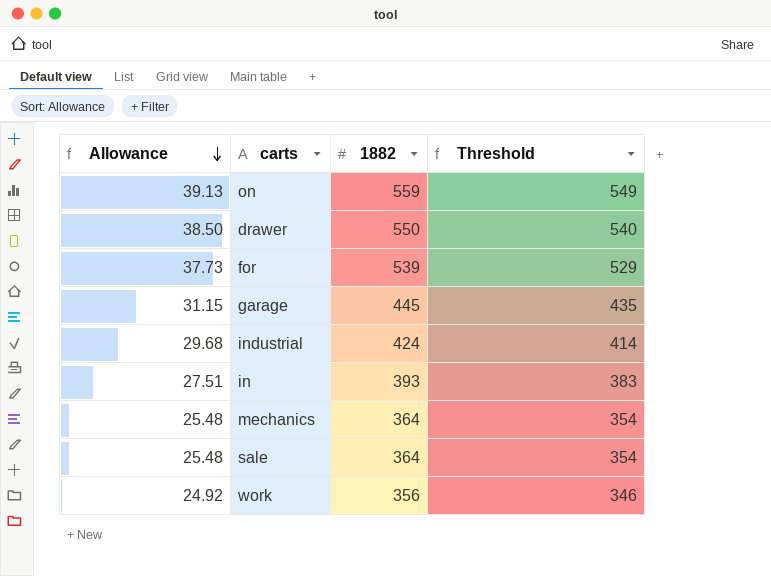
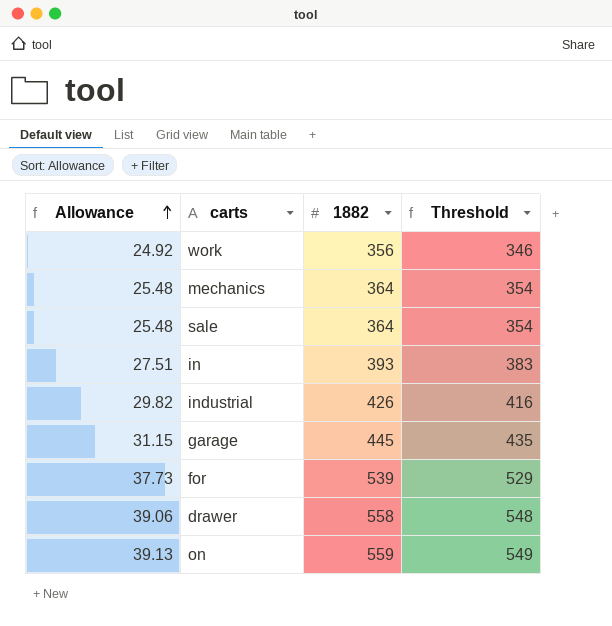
row order: Allowance descending -> Allowance ascending
industrial | Allowance: 29.68 -> 29.82
industrial | 1882: 424 -> 426
industrial | Threshold: 414 -> 416
drawer | Allowance: 38.50 -> 39.06
drawer | 1882: 550 -> 558
drawer | Threshold: 540 -> 548

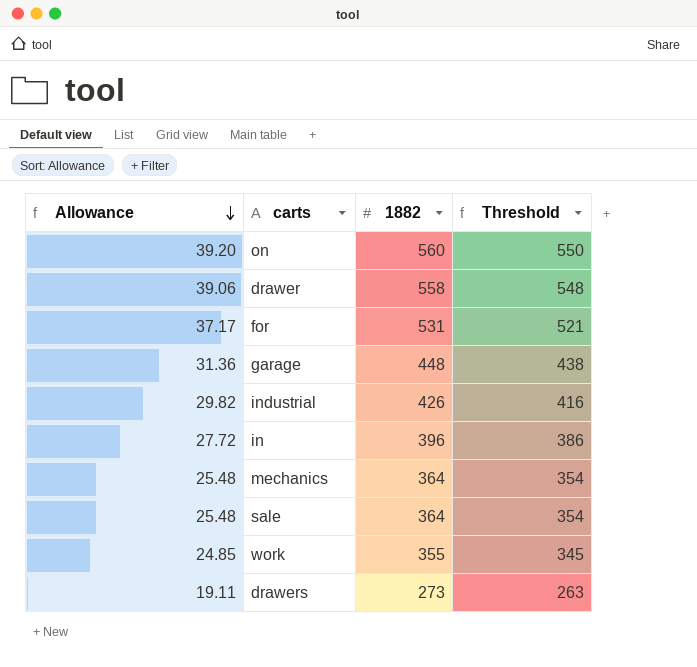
row order: Allowance ascending -> Allowance descending
on | Allowance: 39.13 -> 39.20
on | 1882: 559 -> 560
on | Threshold: 549 -> 550
for | Allowance: 37.73 -> 37.17
for | 1882: 539 -> 531
for | Threshold: 529 -> 521
garage | Allowance: 31.15 -> 31.36
garage | 1882: 445 -> 448
garage | Threshold: 435 -> 438
in | Allowance: 27.51 -> 27.72
in | 1882: 393 -> 396
in | Threshold: 383 -> 386
work | Allowance: 24.92 -> 24.85
work | 1882: 356 -> 355
work | Threshold: 346 -> 345
row drawers: none -> 19.11 | 273 | 263

